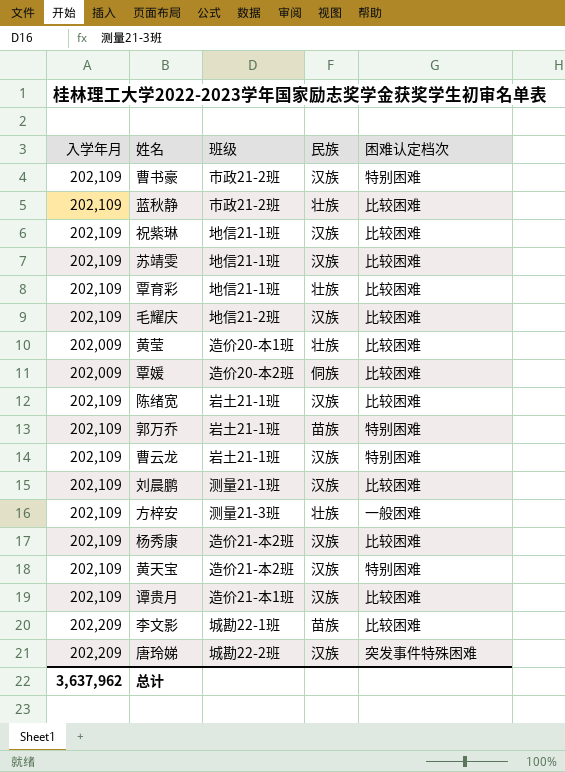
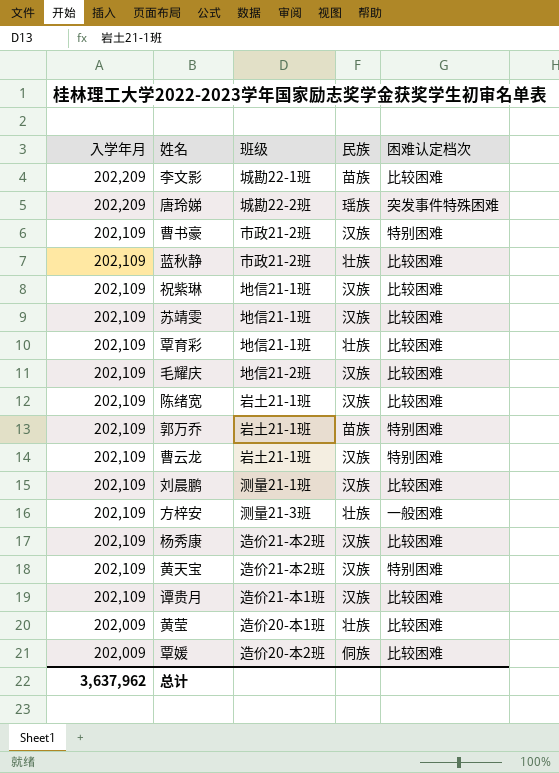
row order: none -> 入学年月 descending
唐玲娣 | 民族: 汉族 -> 瑶族

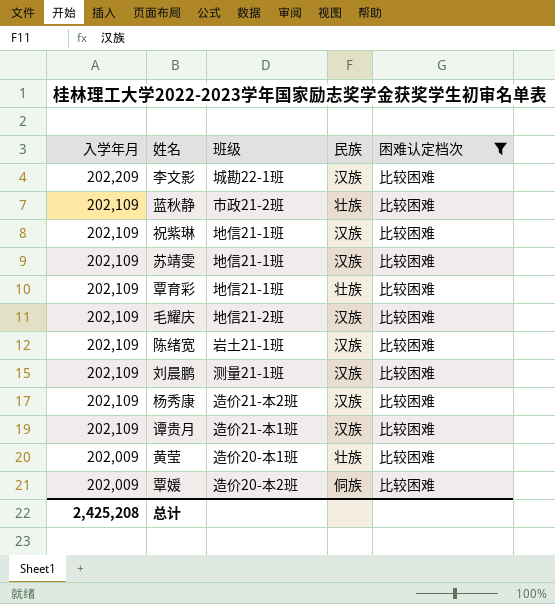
filter: none -> 困难认定档次 = 比较困难
李文影 | 民族: 苗族 -> 汉族
总计 | 入学年月: 3,637,962 -> 2,425,208

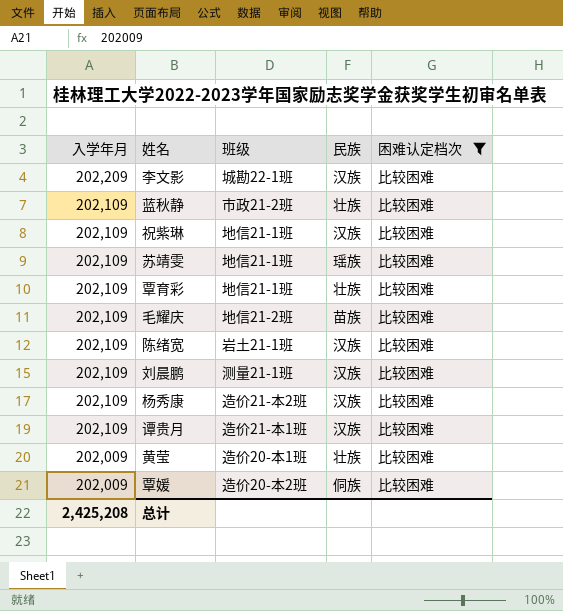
苏靖雯 | 民族: 汉族 -> 瑶族
毛耀庆 | 民族: 汉族 -> 苗族

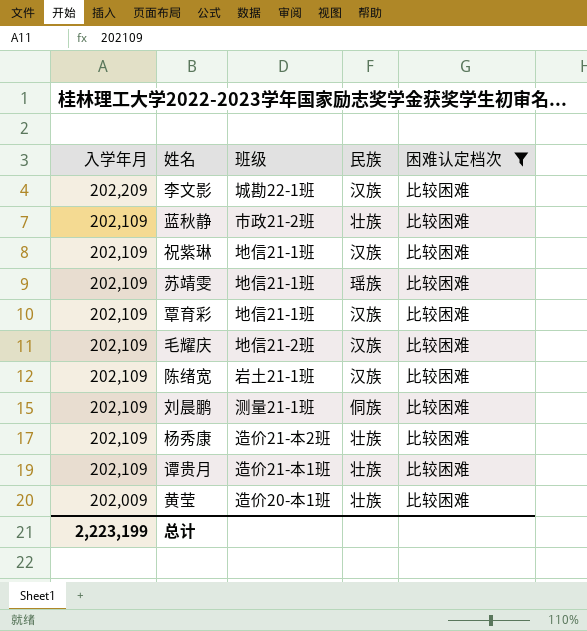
row 覃媛: 202,009 | 造价20-本2班 | 侗族 | 比较困难 -> none
覃育彩 | 民族: 壮族 -> 汉族
毛耀庆 | 民族: 苗族 -> 汉族
刘晨鹏 | 民族: 汉族 -> 侗族
杨秀康 | 民族: 汉族 -> 壮族
谭贵月 | 民族: 汉族 -> 壮族
总计 | 入学年月: 2,425,208 -> 2,223,199

